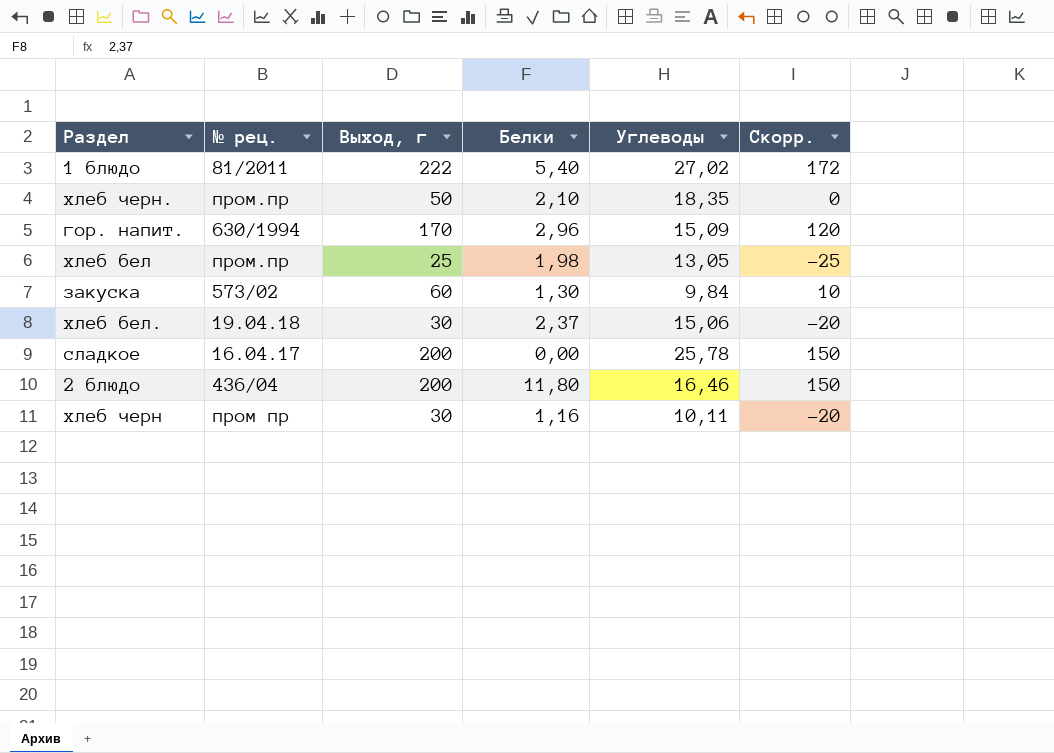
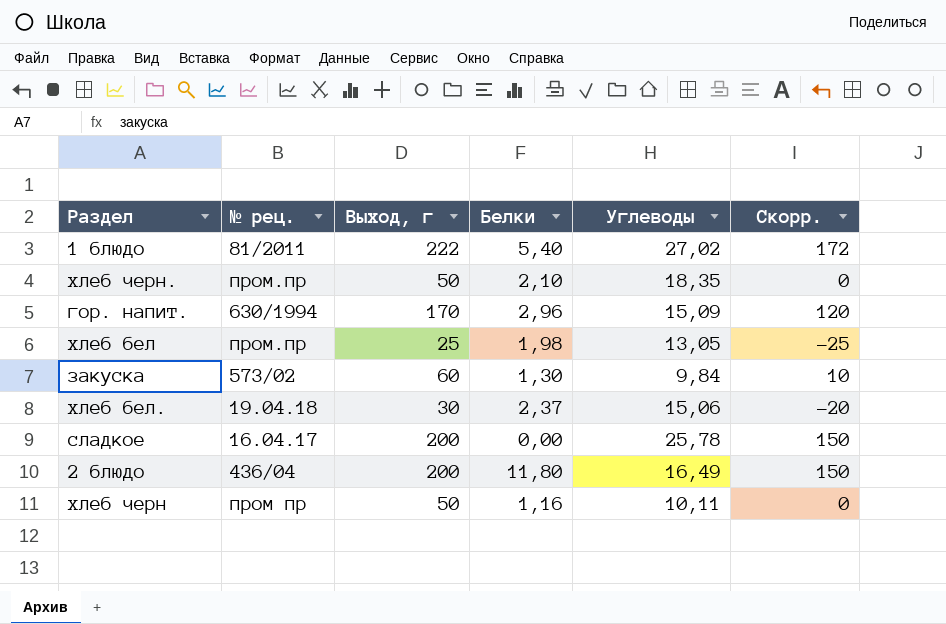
2 блюдо | Углеводы: 16,46 -> 16,49
хлеб черн | Выход, г: 30 -> 50
хлеб черн | Скорр.: -20 -> 0

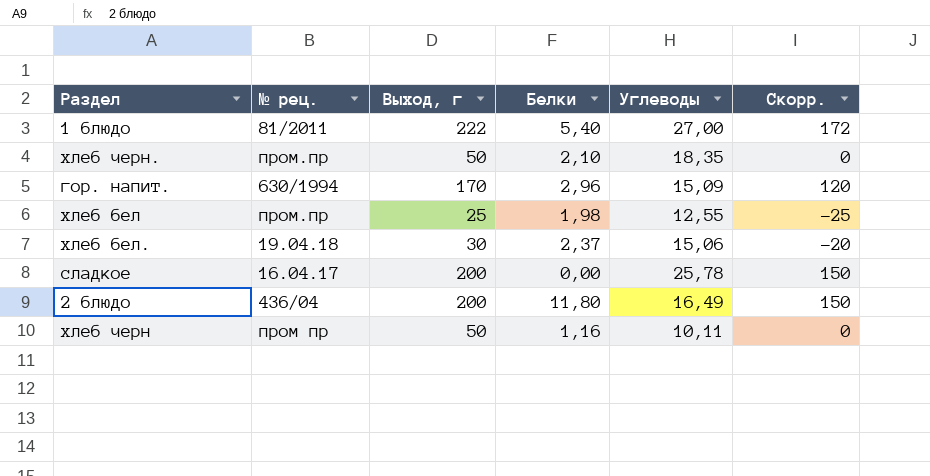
row закуска: 573/02 | 60 | 1,30 | 9,84 | 10 -> none
1 блюдо | Углеводы: 27,02 -> 27,00
хлеб бел | Углеводы: 13,05 -> 12,55

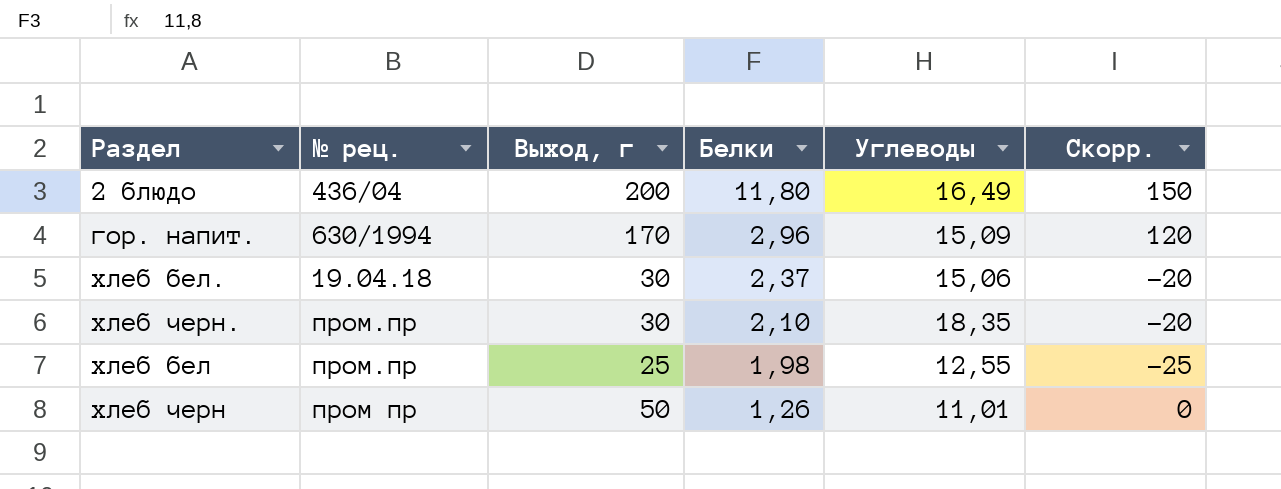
row order: none -> Белки descending
row 1 блюдо: 81/2011 | 222 | 5,40 | 27,00 | 172 -> none
row сладкое: 16.04.17 | 200 | 0,00 | 25,78 | 150 -> none
хлеб черн. | Выход, г: 50 -> 30
хлеб черн. | Скорр.: 0 -> -20
хлеб черн | Белки: 1,16 -> 1,26
хлеб черн | Углеводы: 10,11 -> 11,01

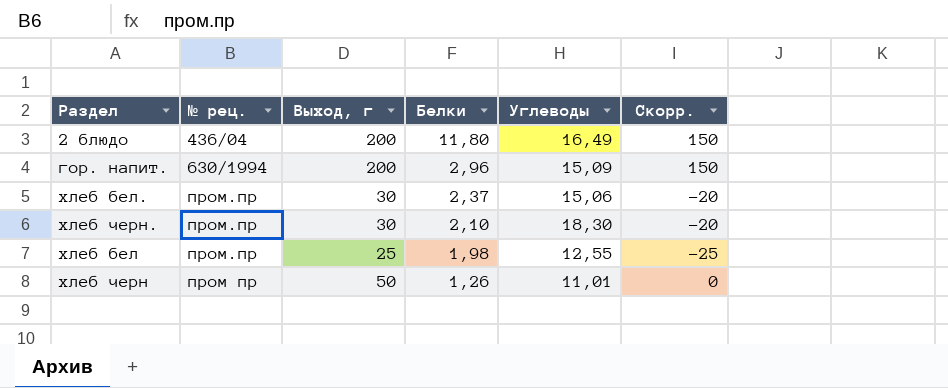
гор. напит. | Выход, г: 170 -> 200
гор. напит. | Скорр.: 120 -> 150
хлеб бел. | № рец.: 19.04.18 -> пром.пр
хлеб черн. | Углеводы: 18,35 -> 18,30

